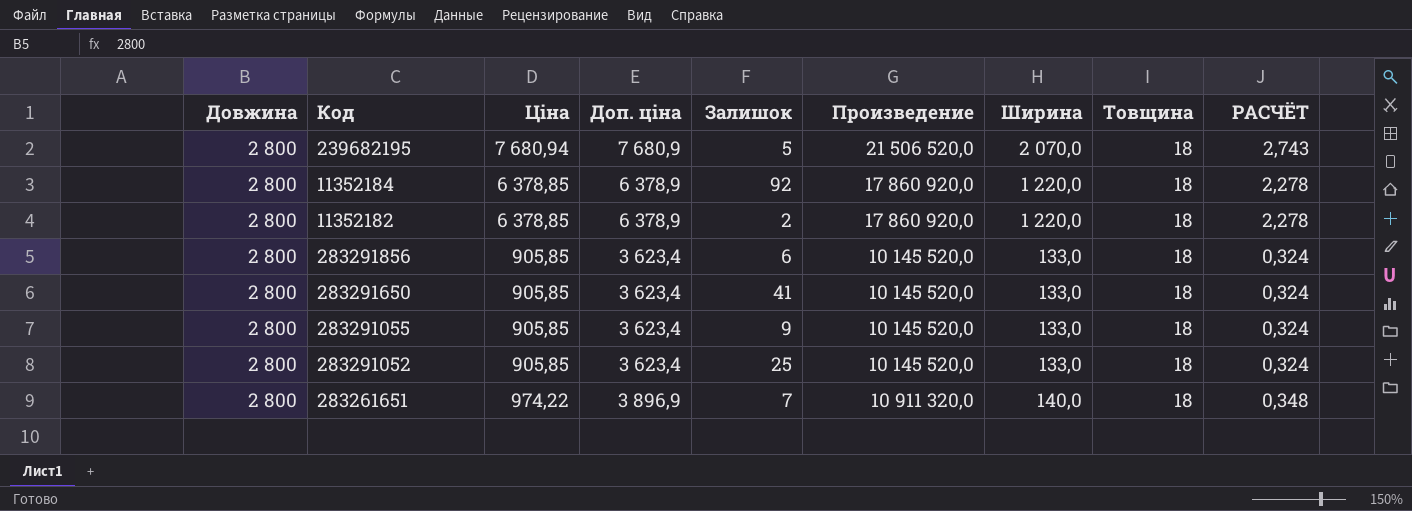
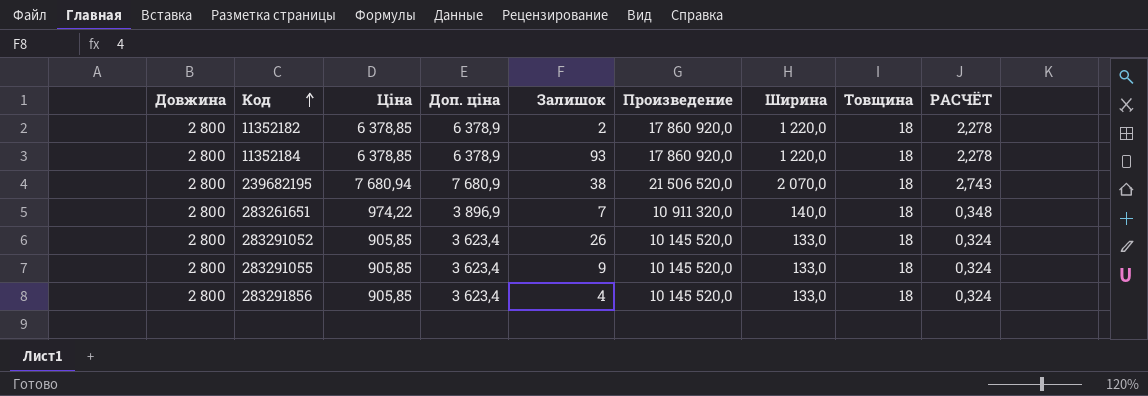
row order: none -> Код ascending
row 283291650: 2 800 | 905,85 | 3 623,4 | 41 | 10 145 520,0 | 133,0 | 18 | 0,324 -> none
11352184 | Залишок: 92 -> 93
239682195 | Залишок: 5 -> 38
283291052 | Залишок: 25 -> 26
283291856 | Залишок: 6 -> 4

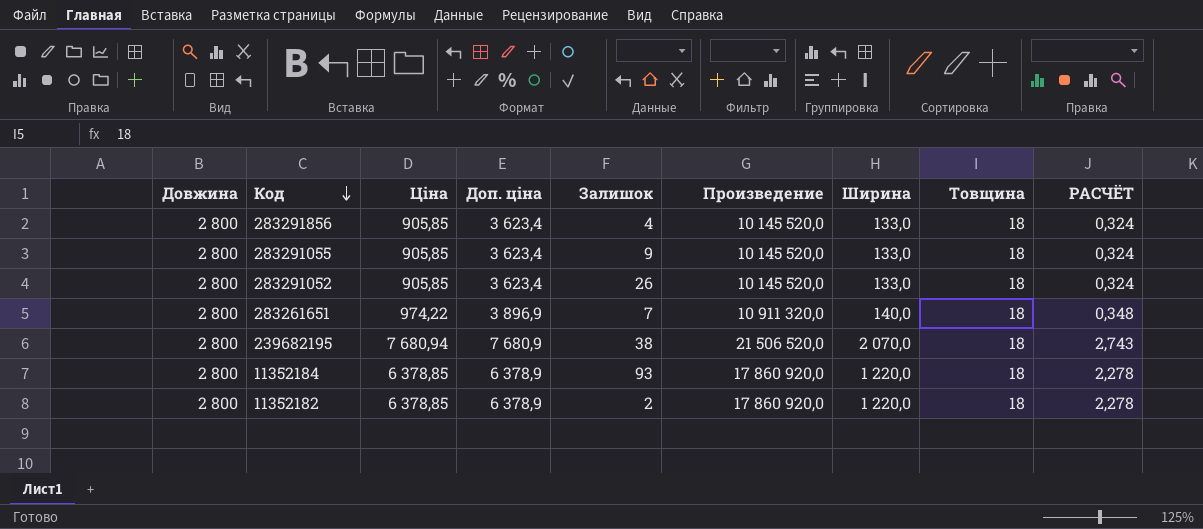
row order: Код ascending -> Код descending

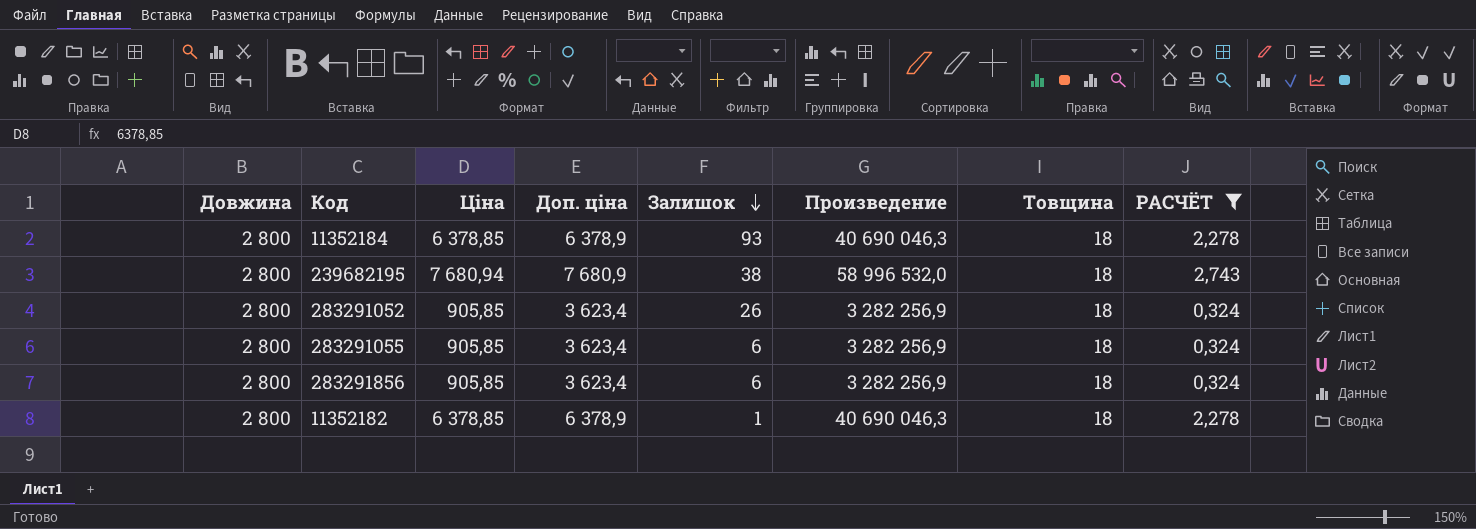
filter: none -> РАСЧЁТ != 0,348
row order: Код descending -> Залишок descending
column Ширина | position: 7 -> none
column Произведение | formula: [Довжина] * [Доп. ціна] -> [Ціна] * [Доп. ціна]
283291055 | Залишок: 9 -> 6
283291856 | Залишок: 4 -> 6
11352182 | Залишок: 2 -> 1

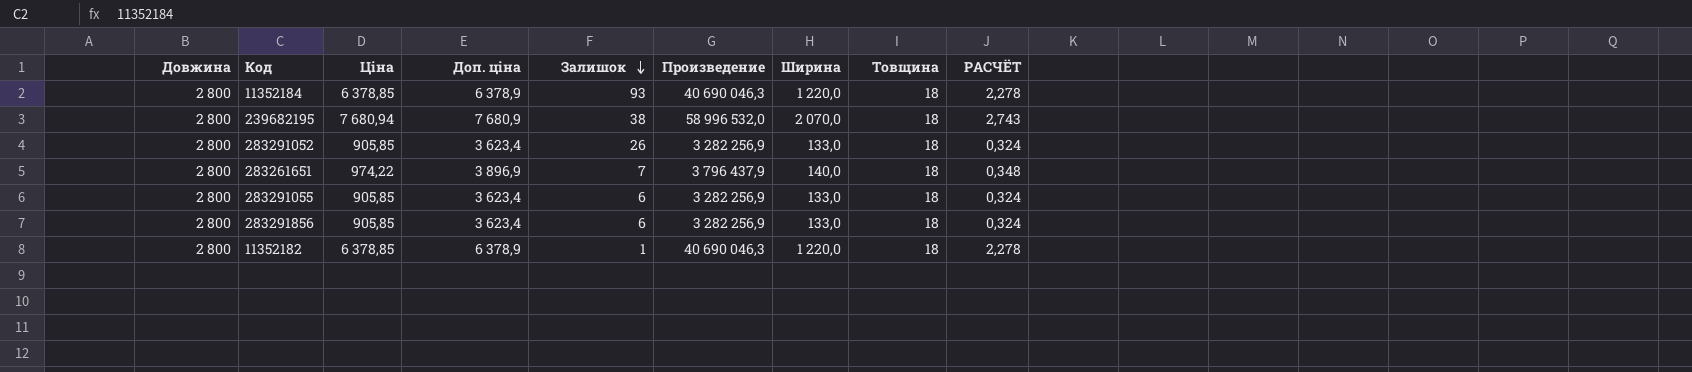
filter: РАСЧЁТ != 0,348 -> none
column Ширина | position: none -> 7

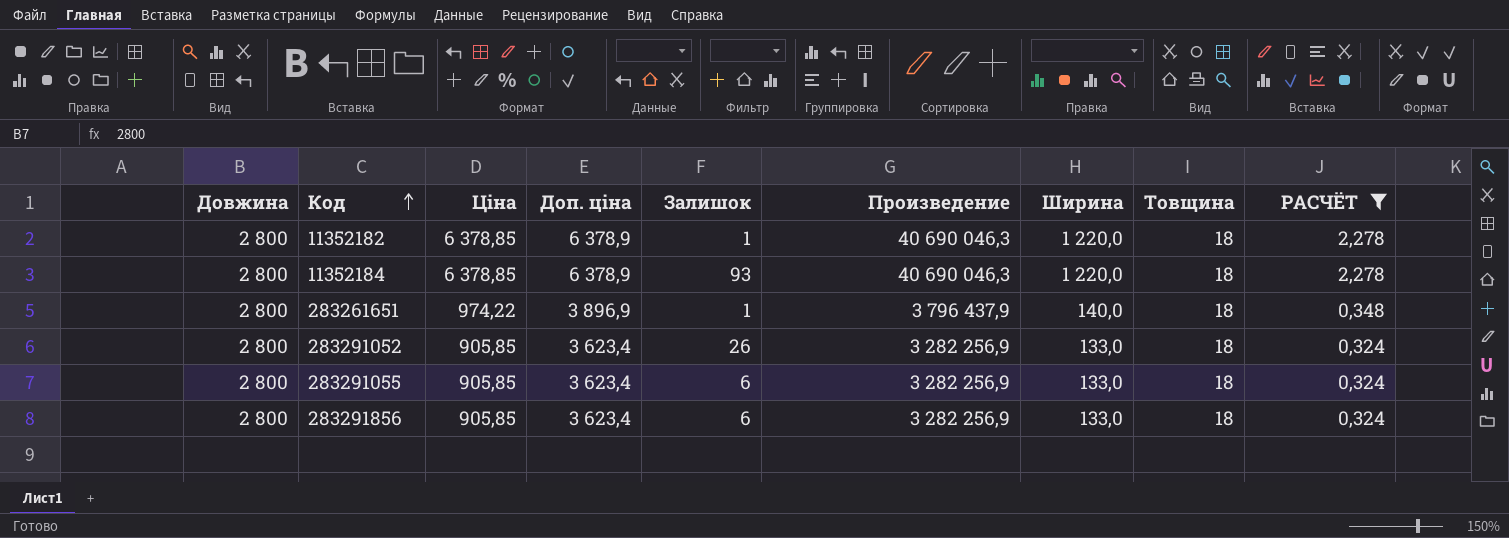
filter: none -> РАСЧЁТ != 2,743
row order: Залишок descending -> Код ascending
283261651 | Залишок: 7 -> 1

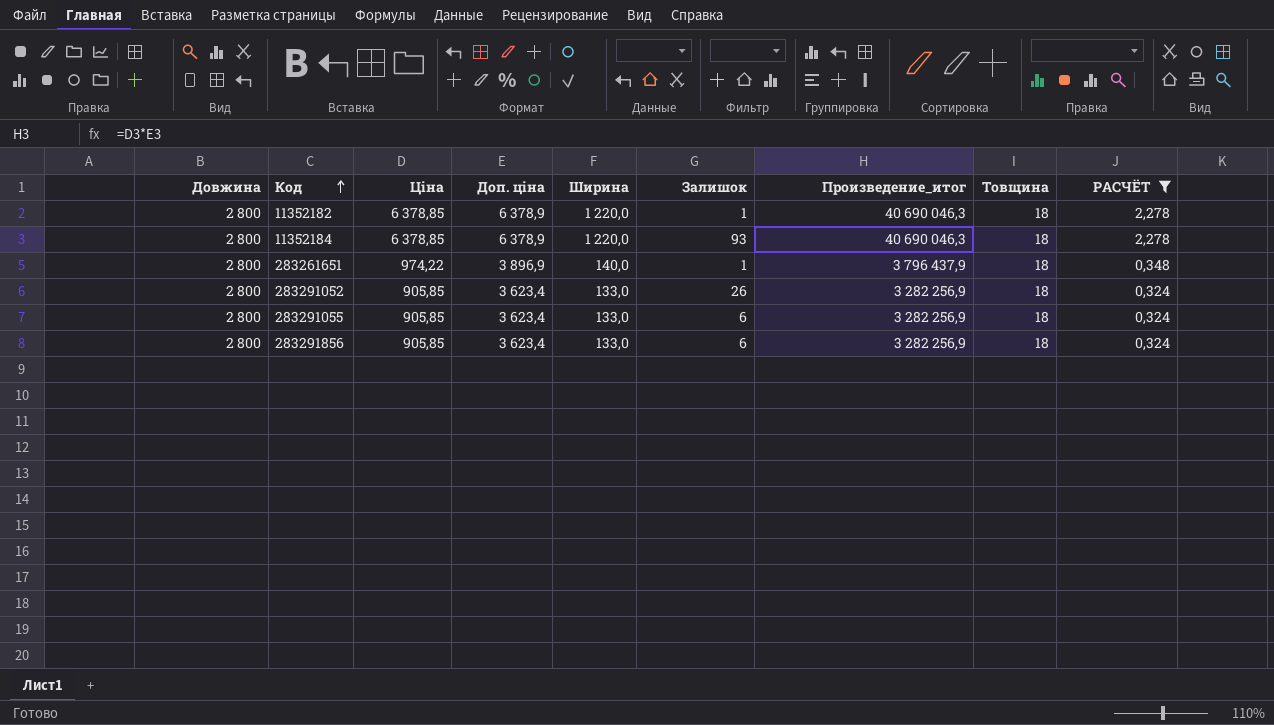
column Ширина | position: 7 -> 5
column name: Произведение -> Произведение_итог

